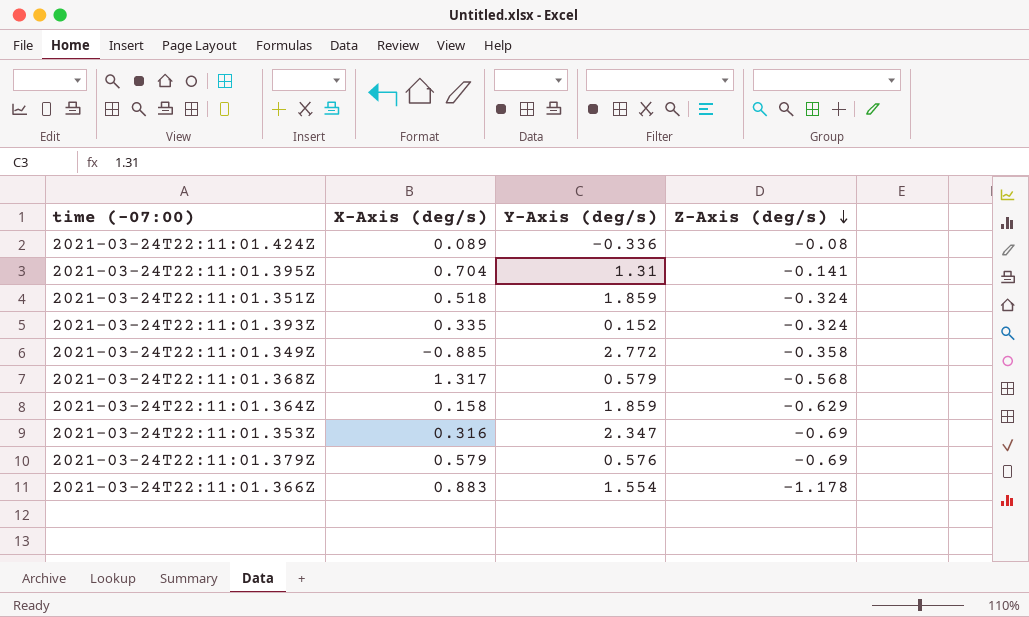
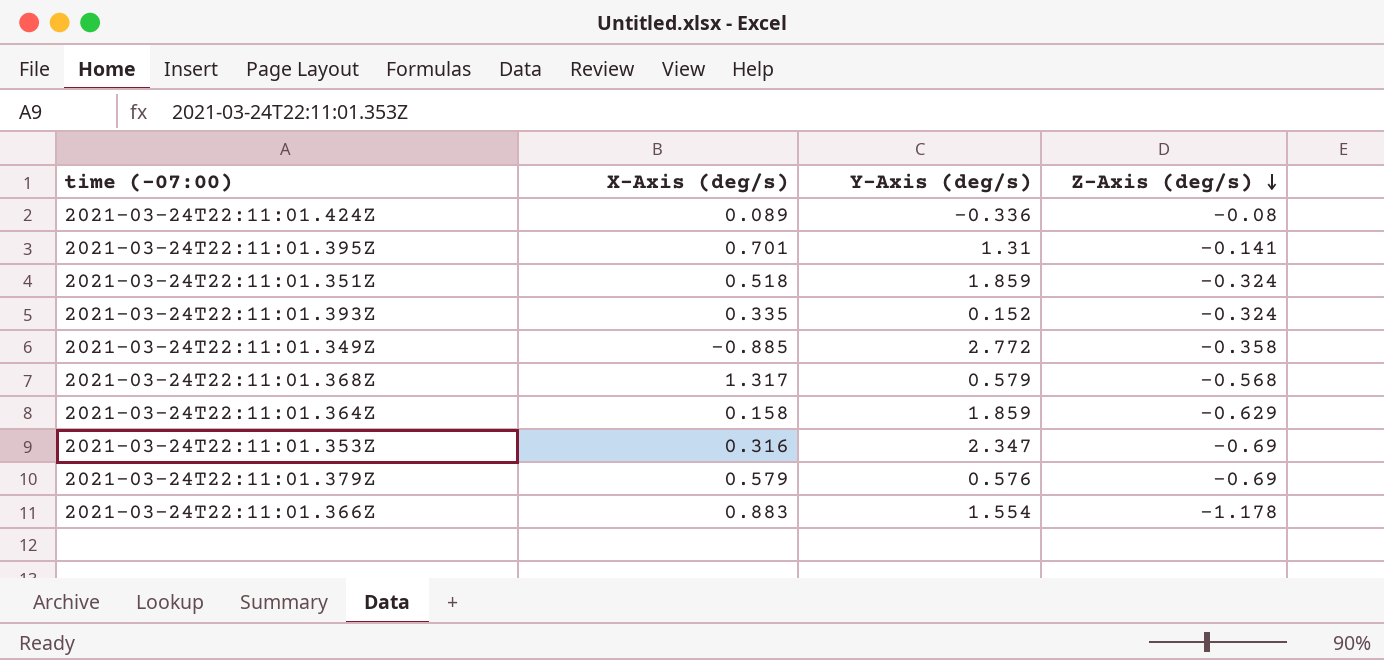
2021-03-24T22:11:01.395Z | X-Axis (deg/s): 0.704 -> 0.701

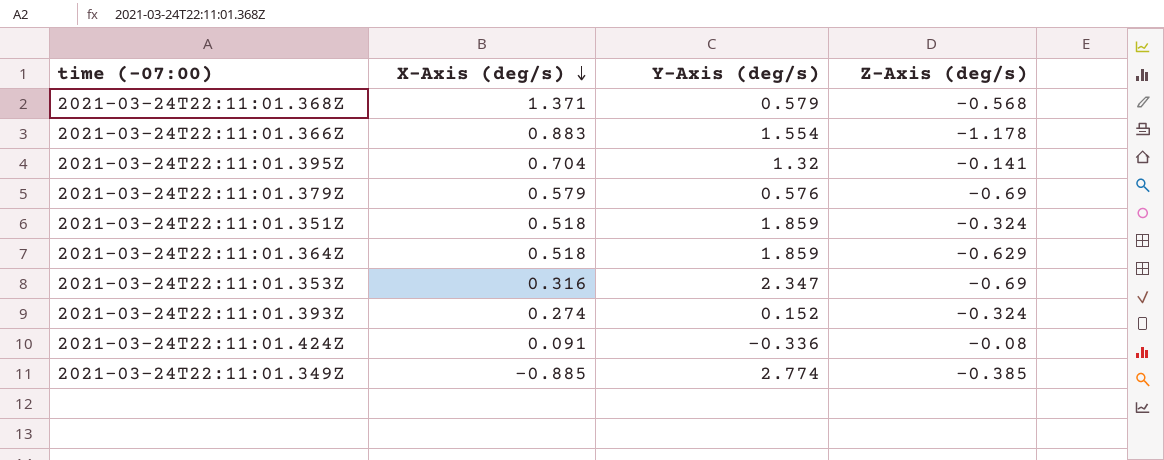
row order: Z-Axis (deg/s) descending -> X-Axis (deg/s) descending
2021-03-24T22:11:01.368Z | X-Axis (deg/s): 1.317 -> 1.371
2021-03-24T22:11:01.395Z | X-Axis (deg/s): 0.701 -> 0.704
2021-03-24T22:11:01.395Z | Y-Axis (deg/s): 1.31 -> 1.32
2021-03-24T22:11:01.364Z | X-Axis (deg/s): 0.158 -> 0.518
2021-03-24T22:11:01.393Z | X-Axis (deg/s): 0.335 -> 0.274
2021-03-24T22:11:01.424Z | X-Axis (deg/s): 0.089 -> 0.091
2021-03-24T22:11:01.349Z | Y-Axis (deg/s): 2.772 -> 2.774
2021-03-24T22:11:01.349Z | Z-Axis (deg/s): -0.358 -> -0.385

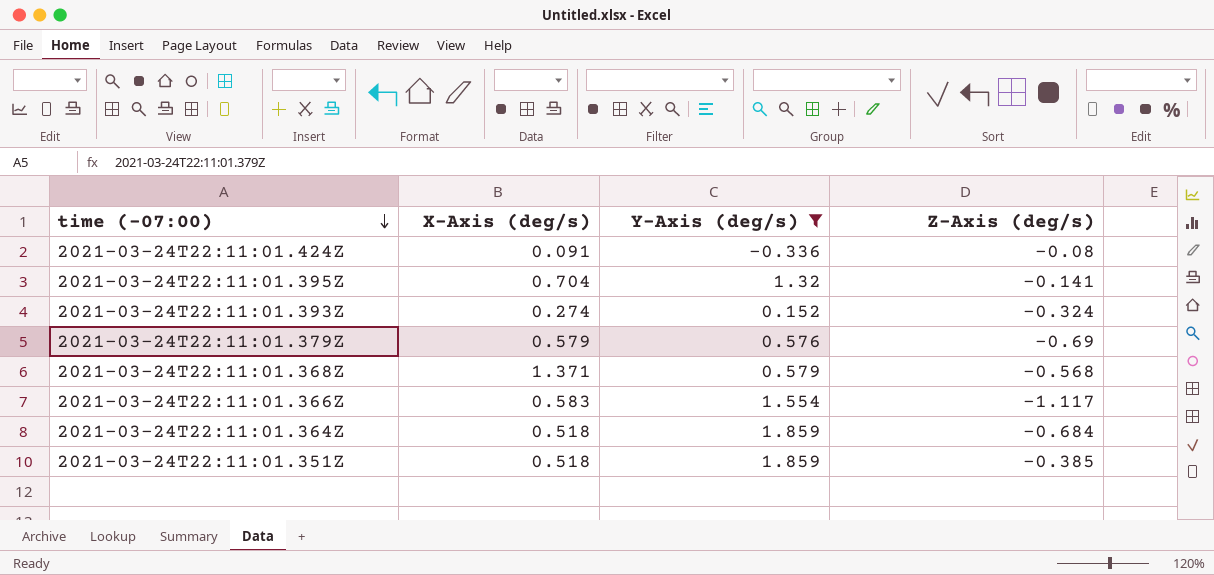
filter: none -> Y-Axis (deg/s) <= 1.859
row order: X-Axis (deg/s) descending -> time (-07:00) descending
2021-03-24T22:11:01.366Z | X-Axis (deg/s): 0.883 -> 0.583
2021-03-24T22:11:01.366Z | Z-Axis (deg/s): -1.178 -> -1.117
2021-03-24T22:11:01.364Z | Z-Axis (deg/s): -0.629 -> -0.684
2021-03-24T22:11:01.351Z | Z-Axis (deg/s): -0.324 -> -0.385

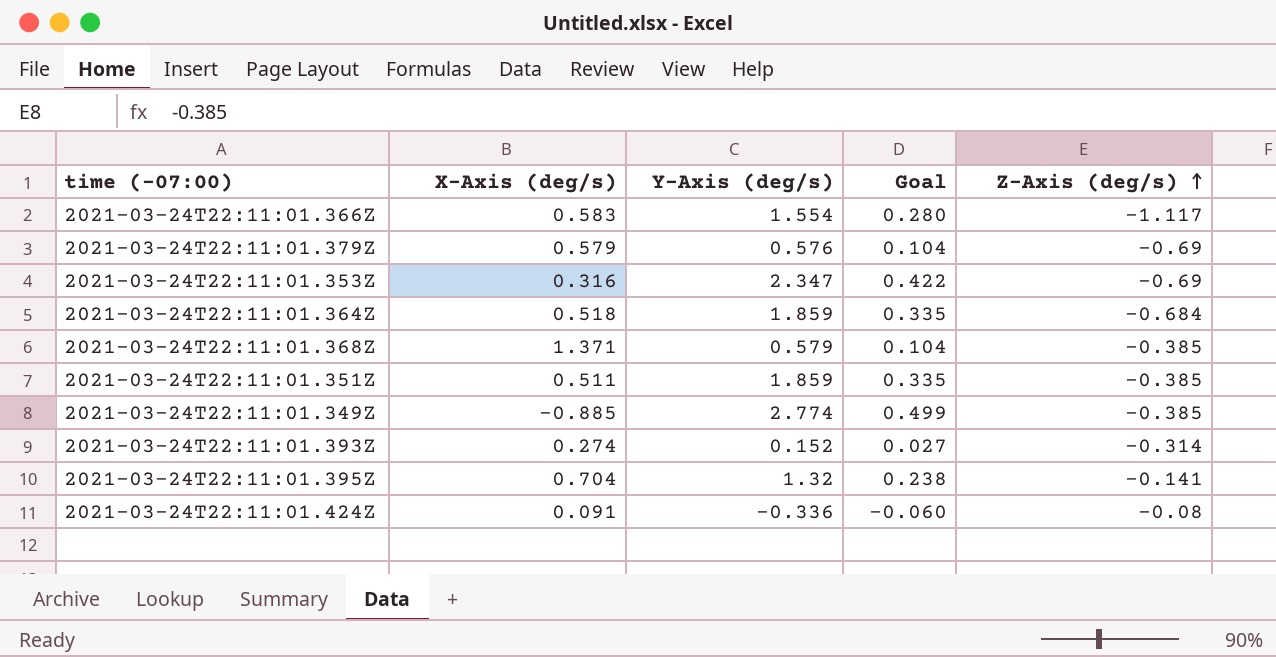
filter: Y-Axis (deg/s) <= 1.859 -> none
row order: time (-07:00) descending -> Z-Axis (deg/s) ascending
column Goal | formula: none -> [Y-Axis (deg/s)] * 0.18
2021-03-24T22:11:01.368Z | Z-Axis (deg/s): -0.568 -> -0.385
2021-03-24T22:11:01.351Z | X-Axis (deg/s): 0.518 -> 0.511
2021-03-24T22:11:01.393Z | Z-Axis (deg/s): -0.324 -> -0.314

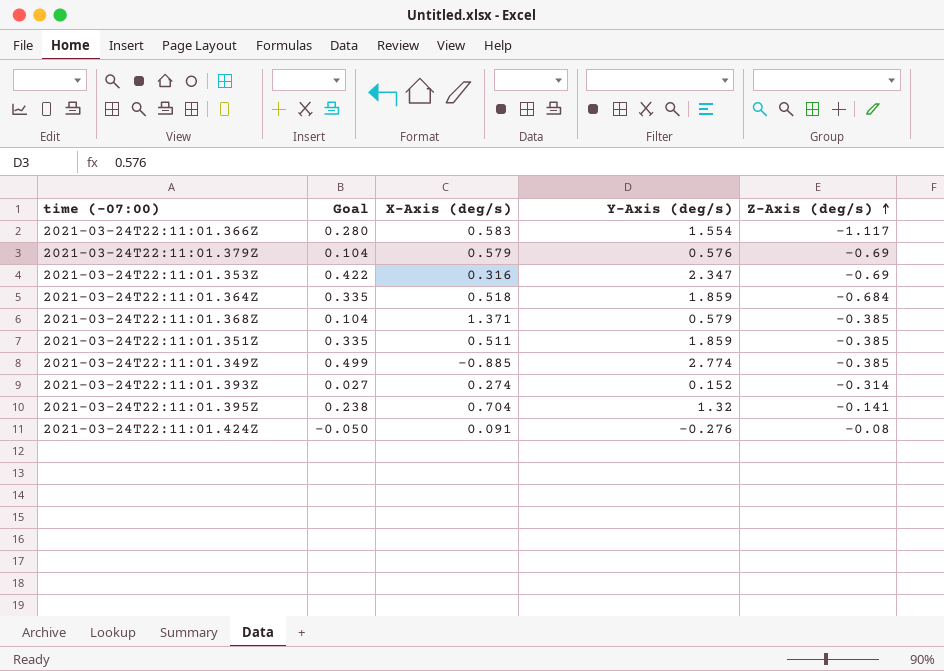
column Goal | position: 4 -> 2
2021-03-24T22:11:01.424Z | Goal: -0.060 -> -0.050
2021-03-24T22:11:01.424Z | Y-Axis (deg/s): -0.336 -> -0.276

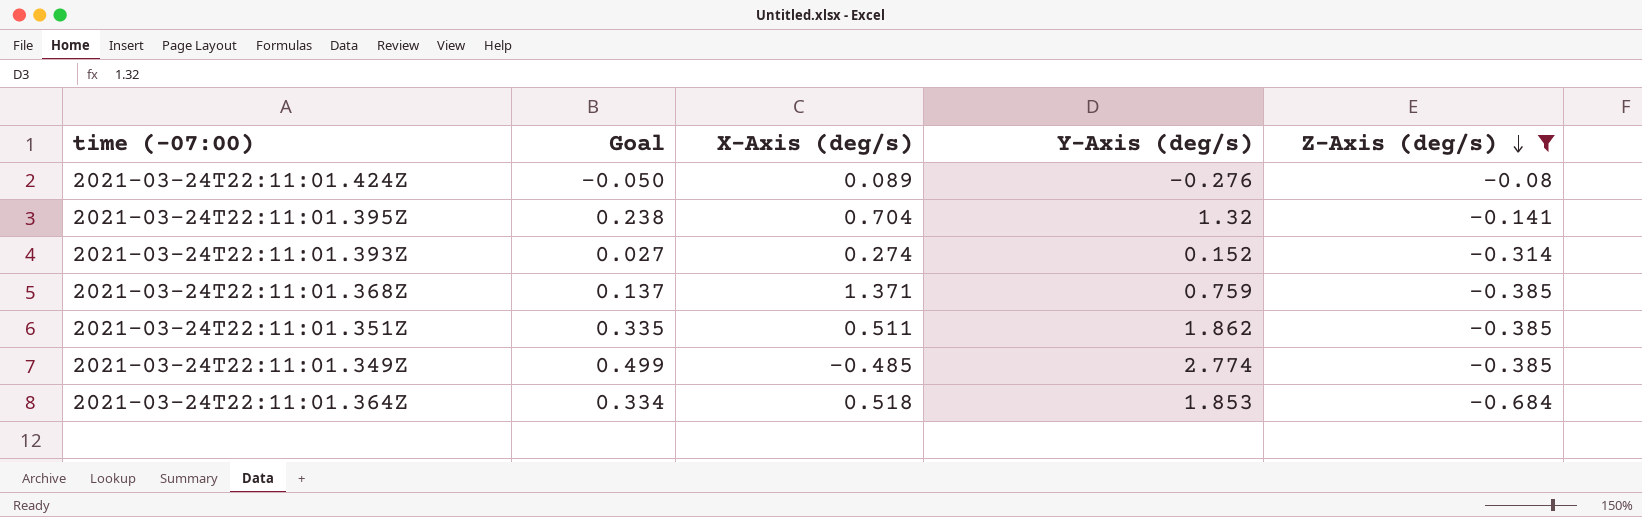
filter: none -> Z-Axis (deg/s) >= -0.684
row order: Z-Axis (deg/s) ascending -> Z-Axis (deg/s) descending
2021-03-24T22:11:01.424Z | X-Axis (deg/s): 0.091 -> 0.089
2021-03-24T22:11:01.368Z | Goal: 0.104 -> 0.137
2021-03-24T22:11:01.368Z | Y-Axis (deg/s): 0.579 -> 0.759
2021-03-24T22:11:01.351Z | Y-Axis (deg/s): 1.859 -> 1.862
2021-03-24T22:11:01.349Z | X-Axis (deg/s): -0.885 -> -0.485
2021-03-24T22:11:01.364Z | Goal: 0.335 -> 0.334
2021-03-24T22:11:01.364Z | Y-Axis (deg/s): 1.859 -> 1.853

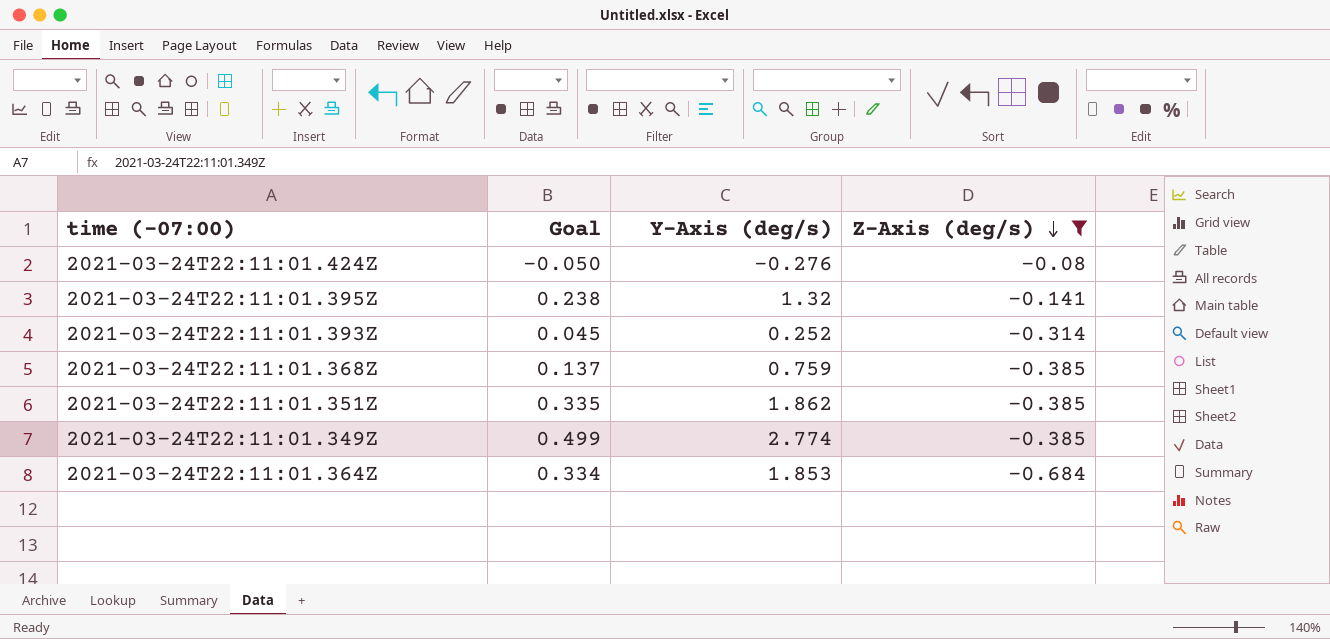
column X-Axis (deg/s) | position: 3 -> none
2021-03-24T22:11:01.393Z | Goal: 0.027 -> 0.045
2021-03-24T22:11:01.393Z | Y-Axis (deg/s): 0.152 -> 0.252

